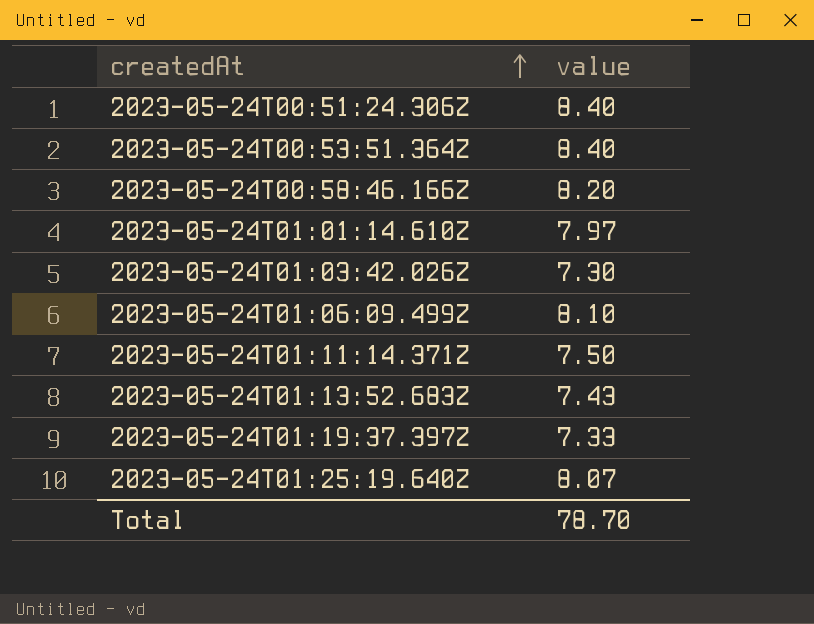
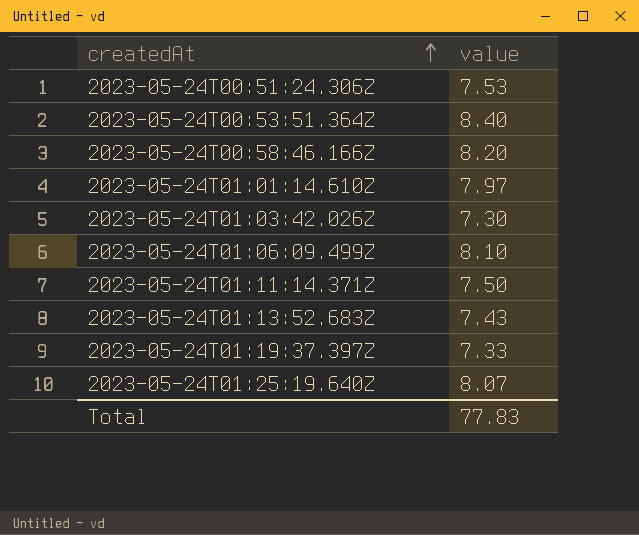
2023-05-24T00:51:24.306Z | value: 8.40 -> 7.53
Total | value: 78.70 -> 77.83

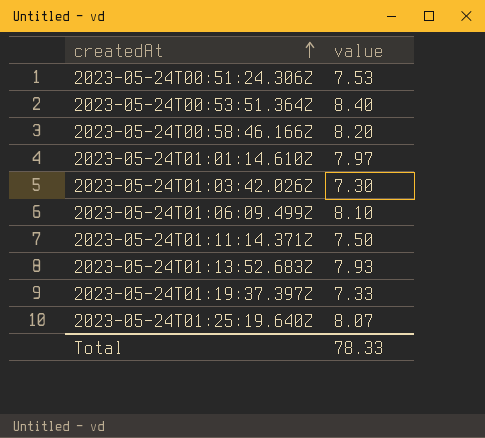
2023-05-24T01:13:52.683Z | value: 7.43 -> 7.93
Total | value: 77.83 -> 78.33

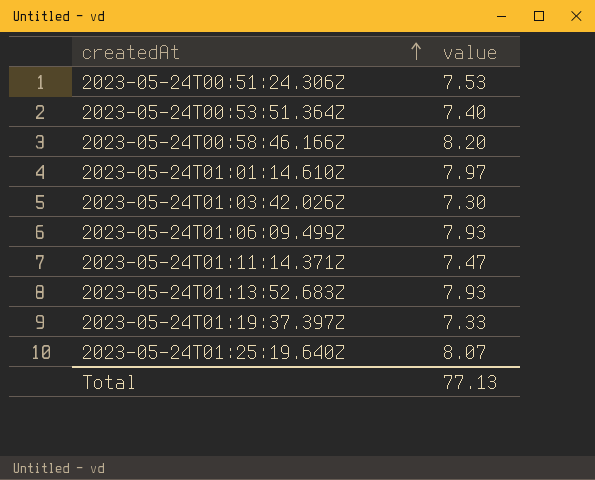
2023-05-24T00:53:51.364Z | value: 8.40 -> 7.40
2023-05-24T01:06:09.499Z | value: 8.10 -> 7.93
2023-05-24T01:11:14.371Z | value: 7.50 -> 7.47
Total | value: 78.33 -> 77.13

